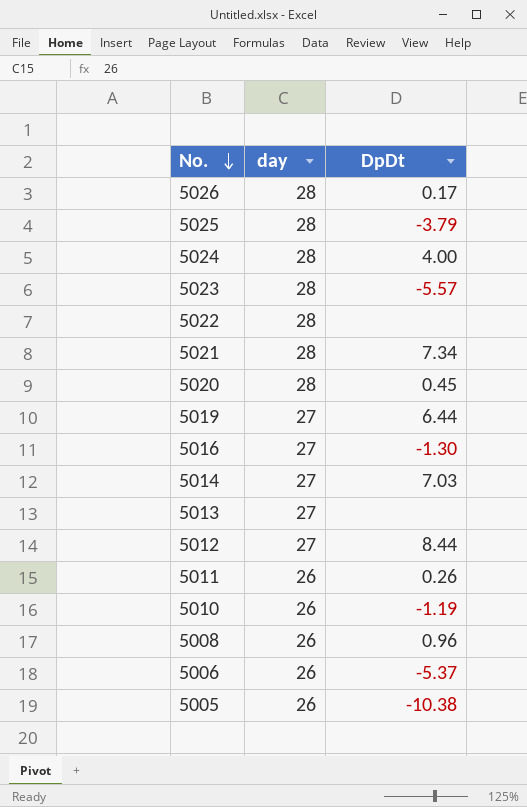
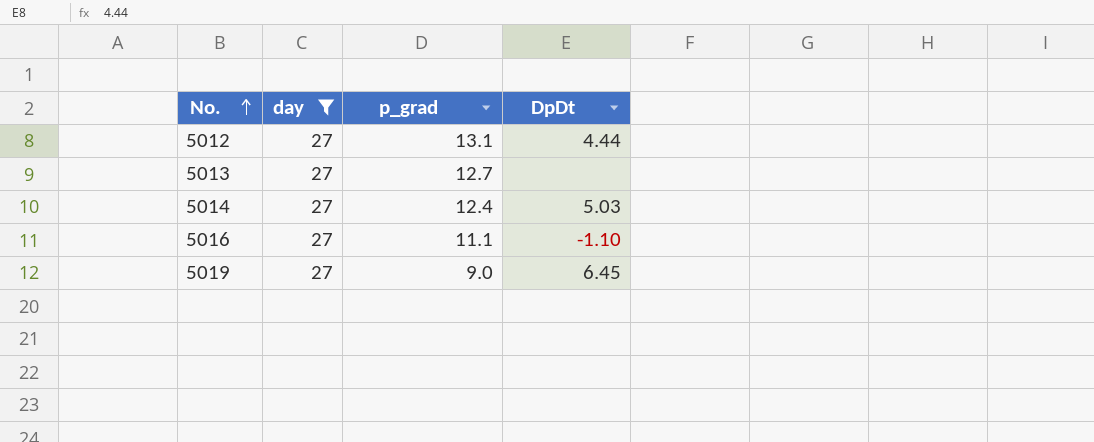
filter: none -> day = 27
row order: No. descending -> No. ascending
column p_grad | position: none -> 3
5012 | DpDt: 8.44 -> 4.44
5014 | DpDt: 7.03 -> 5.03
5016 | DpDt: -1.30 -> -1.10
5019 | DpDt: 6.44 -> 6.45

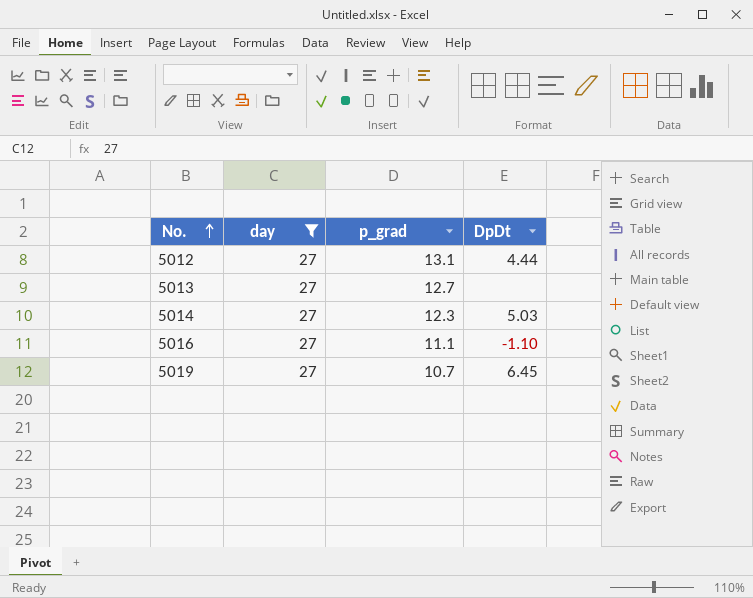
5014 | p_grad: 12.4 -> 12.3
5019 | p_grad: 9.0 -> 10.7

